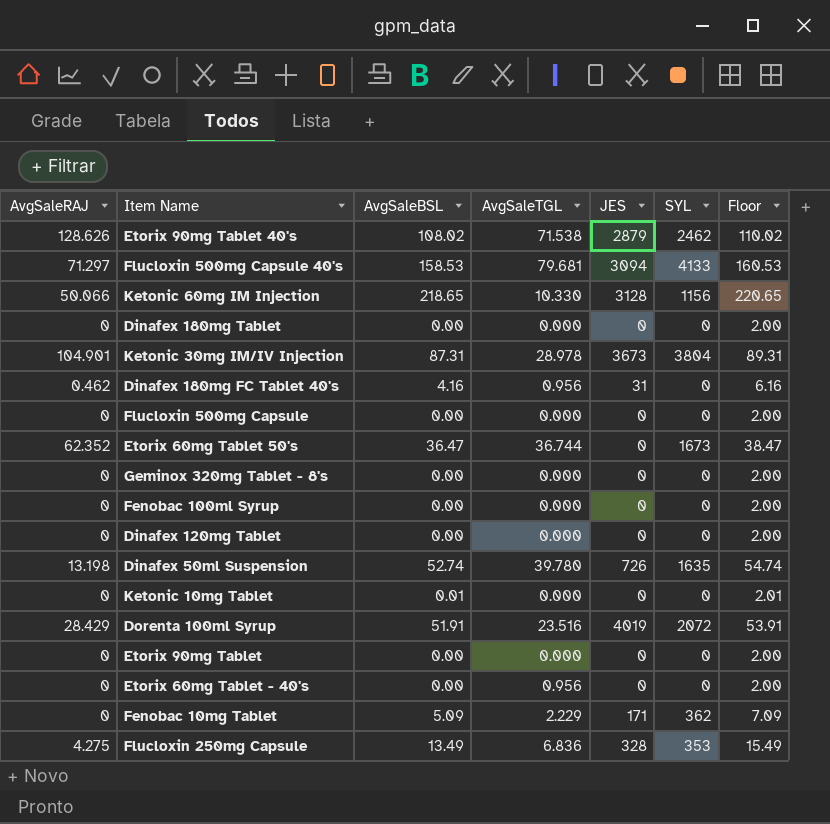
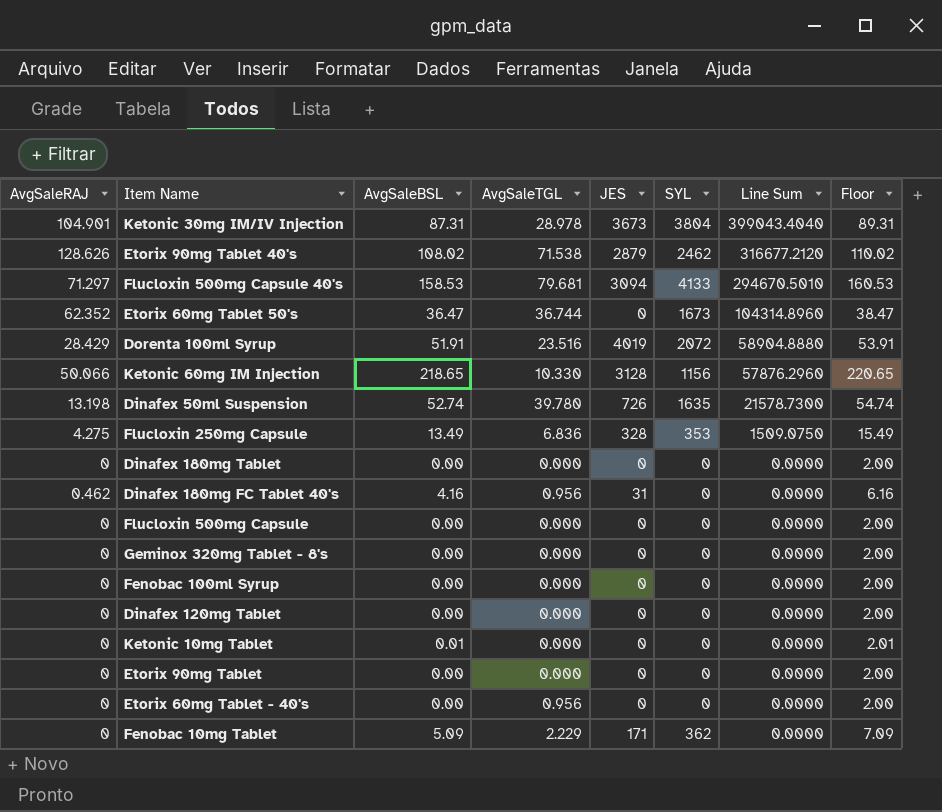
row order: none -> Line Sum descending
column Line Sum | formula: none -> [AvgSaleRAJ] * [SYL]

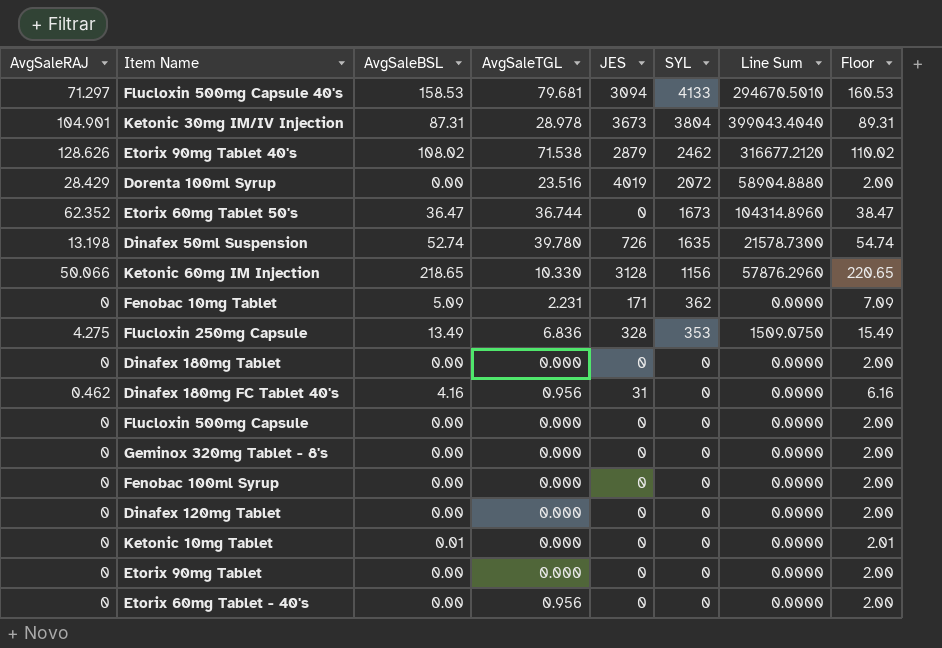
row order: Line Sum descending -> SYL descending
Dorenta 100ml Syrup | AvgSaleBSL: 51.91 -> 0.00
Dorenta 100ml Syrup | Floor: 53.91 -> 2.00
Fenobac 10mg Tablet | AvgSaleTGL: 2.229 -> 2.231

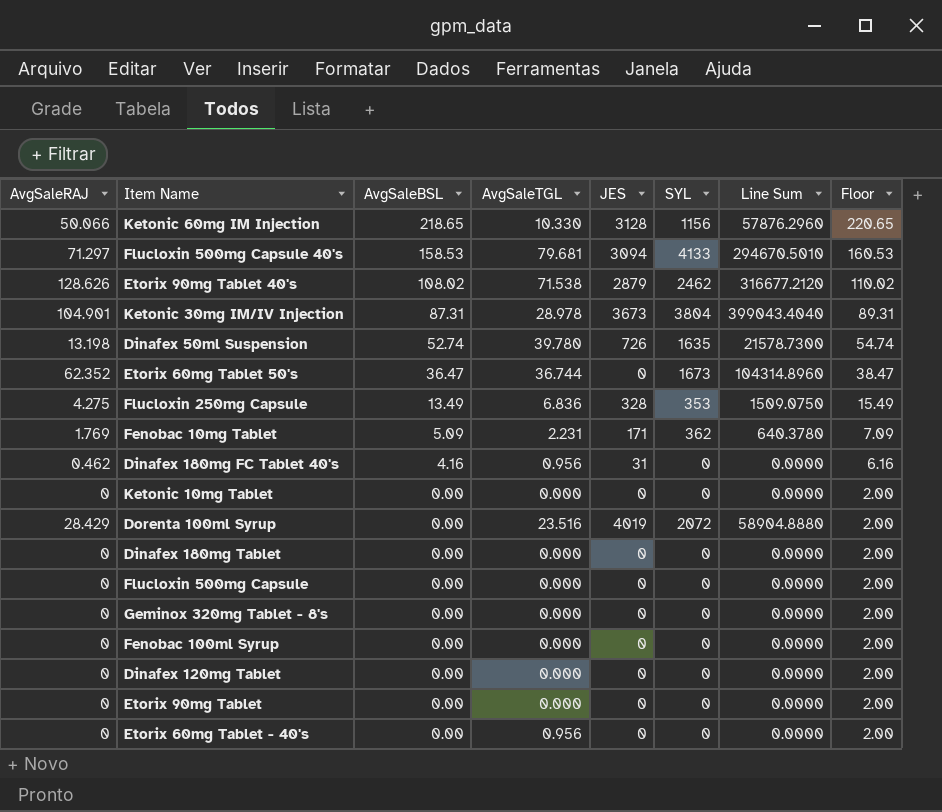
row order: SYL descending -> AvgSaleBSL descending
Fenobac 10mg Tablet | AvgSaleRAJ: 0 -> 1.769
Fenobac 10mg Tablet | Line Sum: 0.0000 -> 640.3780
Ketonic 10mg Tablet | AvgSaleBSL: 0.01 -> 0.00
Ketonic 10mg Tablet | Floor: 2.01 -> 2.00

